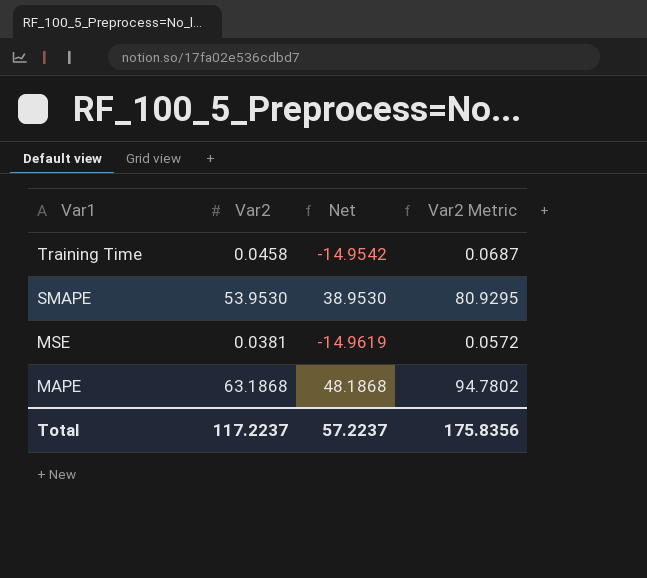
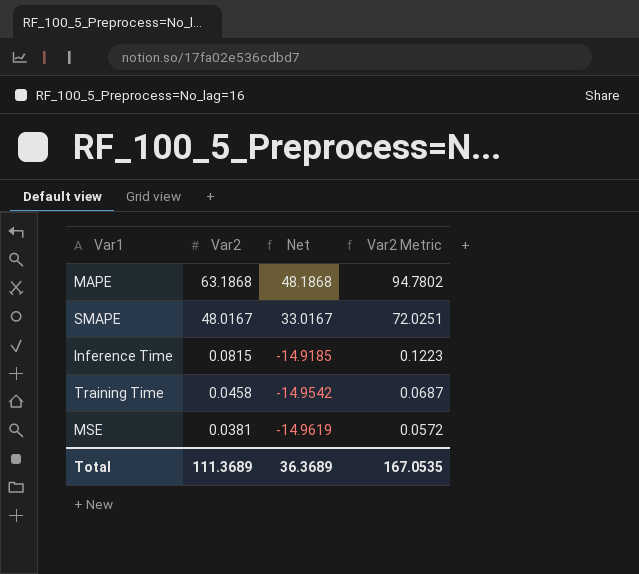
row order: Var1 descending -> Var2 descending
SMAPE | Var2: 53.9530 -> 48.0167
SMAPE | Net: 38.9530 -> 33.0167
SMAPE | Var2 Metric: 80.9295 -> 72.0251
row Inference Time: none -> 0.0815 | -14.9185 | 0.1223
Total | Var2: 117.2237 -> 111.3689
Total | Net: 57.2237 -> 36.3689
Total | Var2 Metric: 175.8356 -> 167.0535

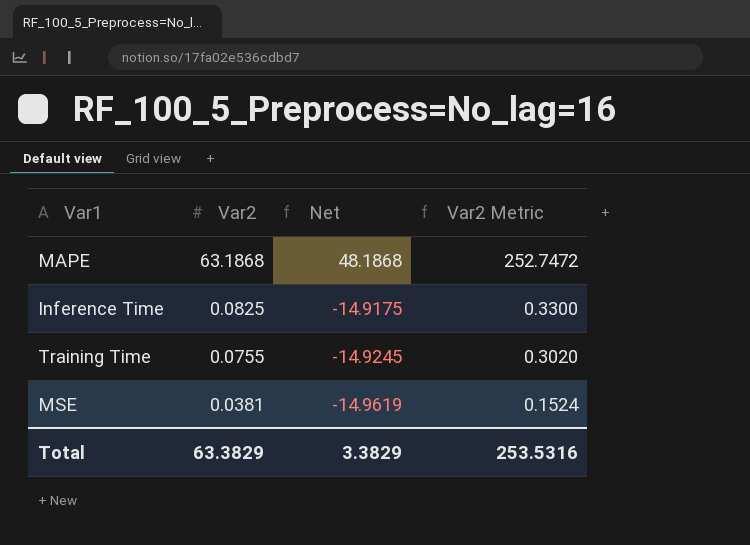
column Var2 Metric | formula: [Var2] * 1.5 -> [Var2] * 4
row SMAPE: 48.0167 | 33.0167 | 72.0251 -> none
Inference Time | Var2: 0.0815 -> 0.0825
Inference Time | Net: -14.9185 -> -14.9175
Training Time | Var2: 0.0458 -> 0.0755
Training Time | Net: -14.9542 -> -14.9245
Total | Var2: 111.3689 -> 63.3829
Total | Net: 36.3689 -> 3.3829
Total | Var2 Metric: 167.0535 -> 253.5316

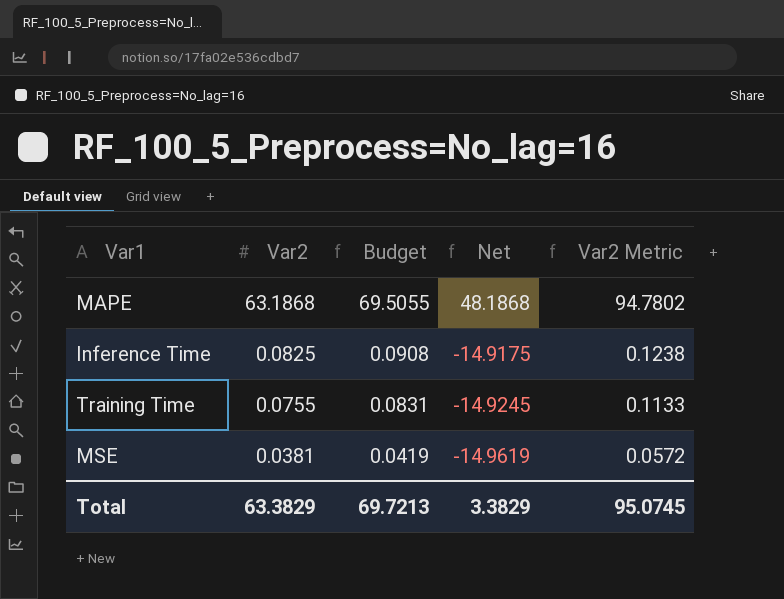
column Budget | formula: none -> [Var2] * 1.1
column Var2 Metric | formula: [Var2] * 4 -> [Var2] * 1.5
Total | Var2 Metric: 253.5316 -> 95.0745

